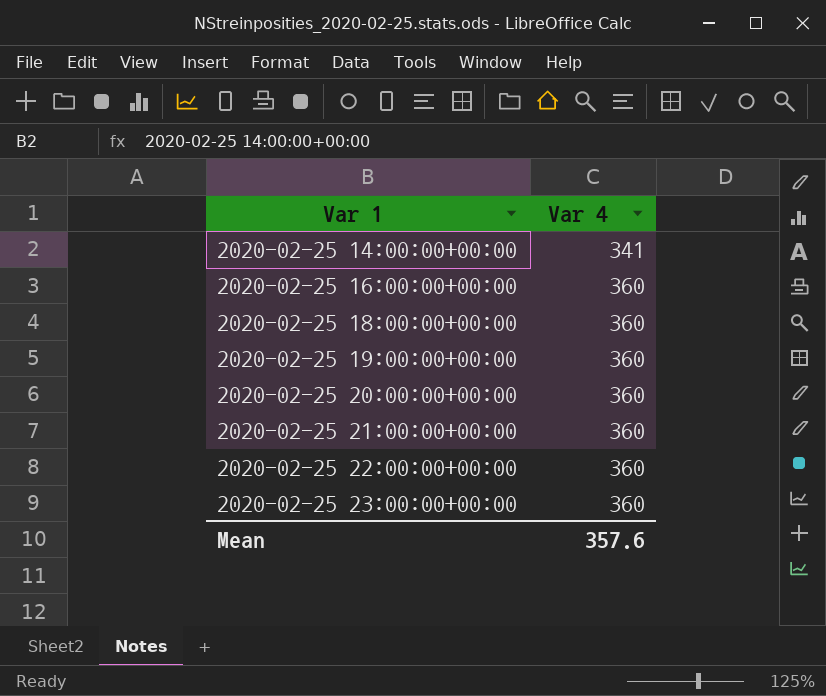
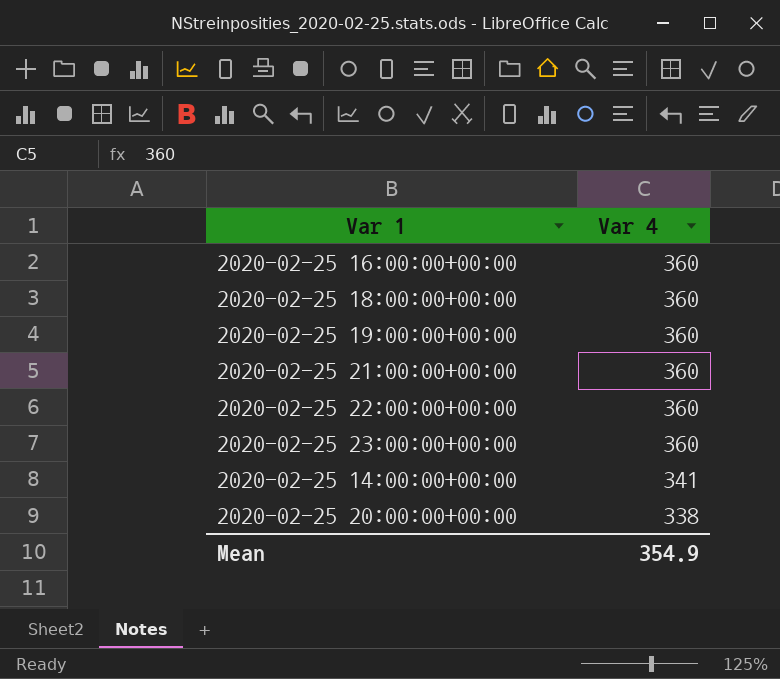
row order: Var 1 ascending -> Var 4 descending
2020-02-25 20:00:00+00:00 | Var 4: 360 -> 338
Mean | Var 4: 357.6 -> 354.9

